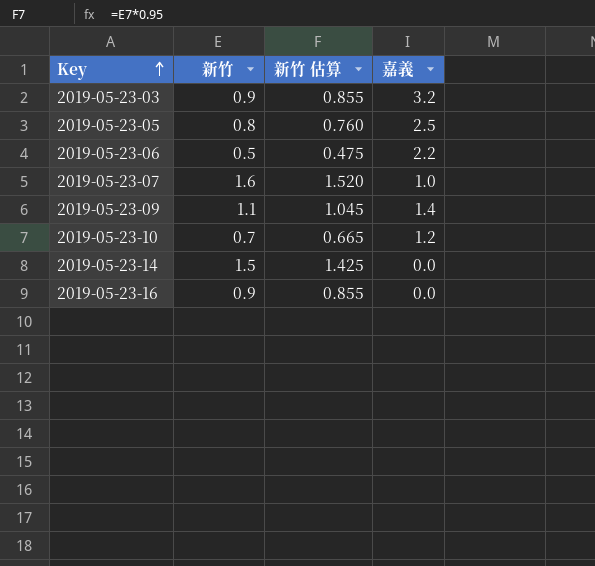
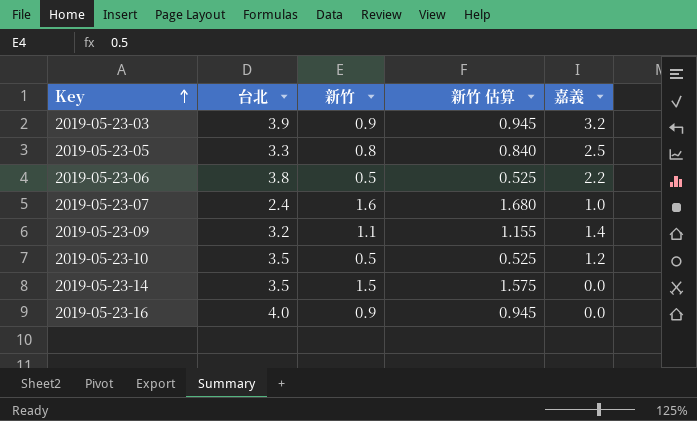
column 台北 | position: none -> 2
column 新竹 估算 | formula: [新竹] * 0.95 -> [新竹] * 1.05
2019-05-23-10 | 新竹: 0.7 -> 0.5

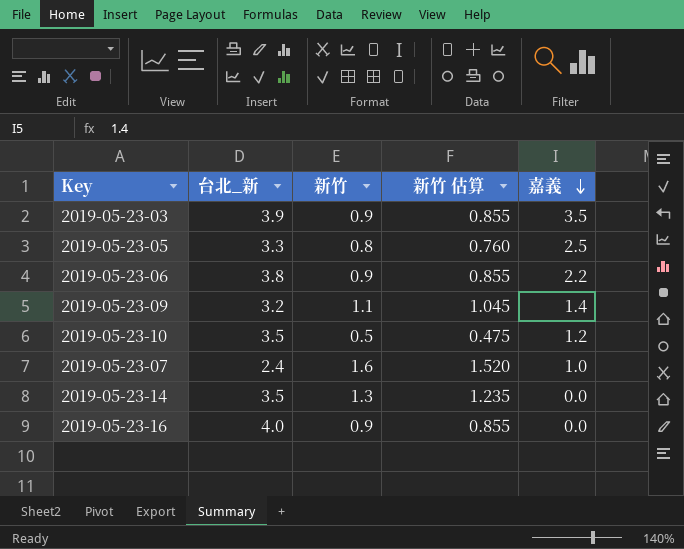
row order: Key ascending -> 嘉義 descending
column name: 台北 -> 台北_新
column 新竹 估算 | formula: [新竹] * 1.05 -> [新竹] * 0.95
2019-05-23-03 | 嘉義: 3.2 -> 3.5
2019-05-23-06 | 新竹: 0.5 -> 0.9
2019-05-23-14 | 新竹: 1.5 -> 1.3

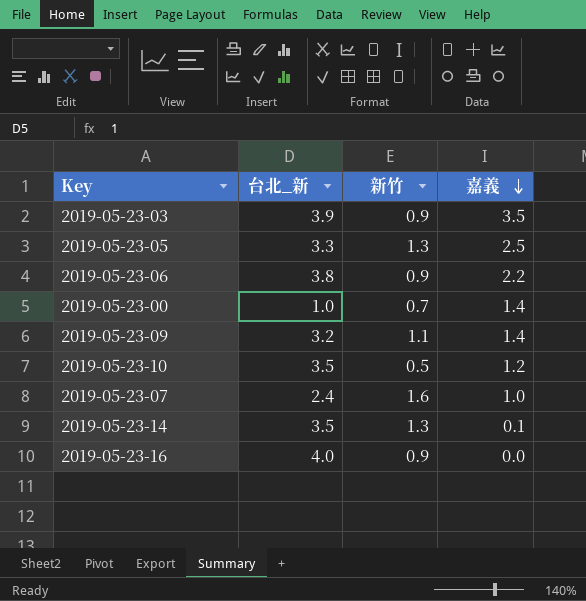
column 新竹 估算 | formula: [新竹] * 0.95 -> none
2019-05-23-05 | 新竹: 0.8 -> 1.3
row 2019-05-23-00: none -> 1.0 | 0.7 | 1.4
2019-05-23-14 | 嘉義: 0.0 -> 0.1

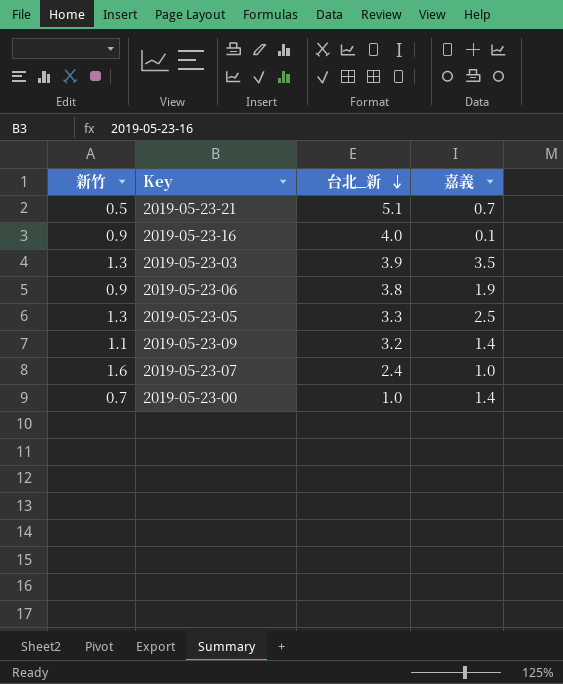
row order: 嘉義 descending -> 台北_新 descending
column 新竹 | position: 3 -> 1
row 2019-05-23-10: 3.5 | 0.5 | 1.2 -> none
row 2019-05-23-14: 3.5 | 1.3 | 0.1 -> none
row 2019-05-23-21: none -> 0.5 | 5.1 | 0.7
2019-05-23-16 | 嘉義: 0.0 -> 0.1
2019-05-23-03 | 新竹: 0.9 -> 1.3
2019-05-23-06 | 嘉義: 2.2 -> 1.9

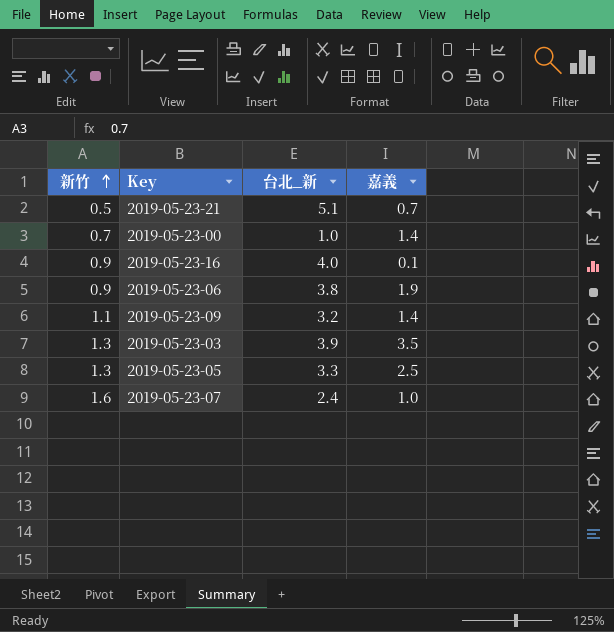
row order: 台北_新 descending -> 新竹 ascending

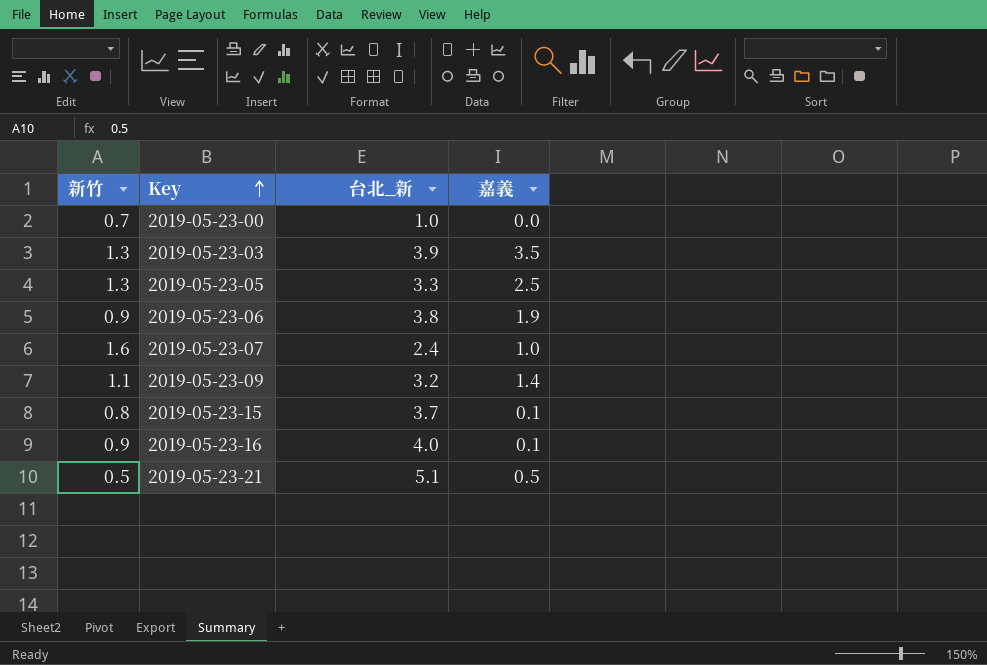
row order: 新竹 ascending -> Key ascending
2019-05-23-00 | 嘉義: 1.4 -> 0.0
row 2019-05-23-15: none -> 0.8 | 3.7 | 0.1
2019-05-23-21 | 嘉義: 0.7 -> 0.5

